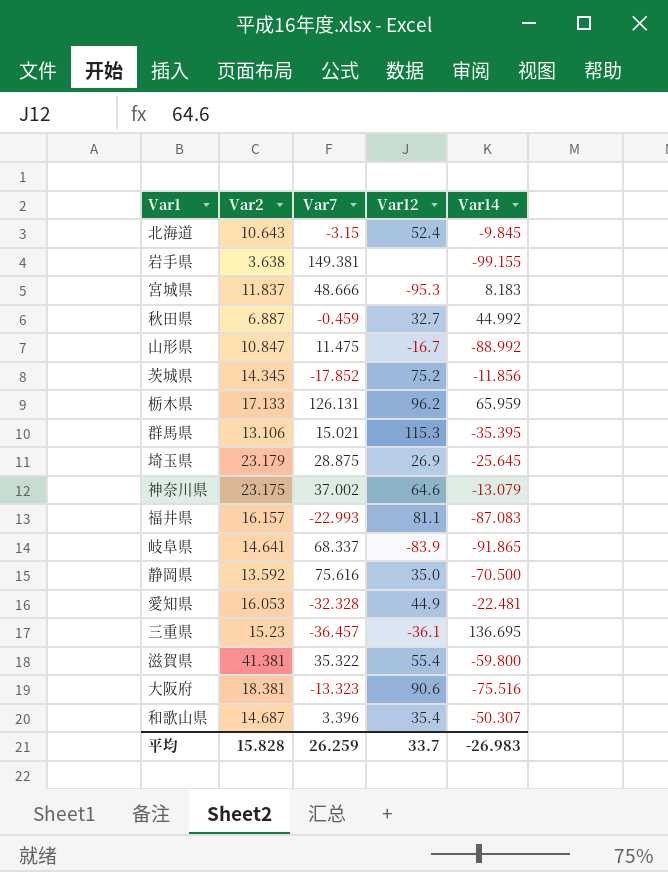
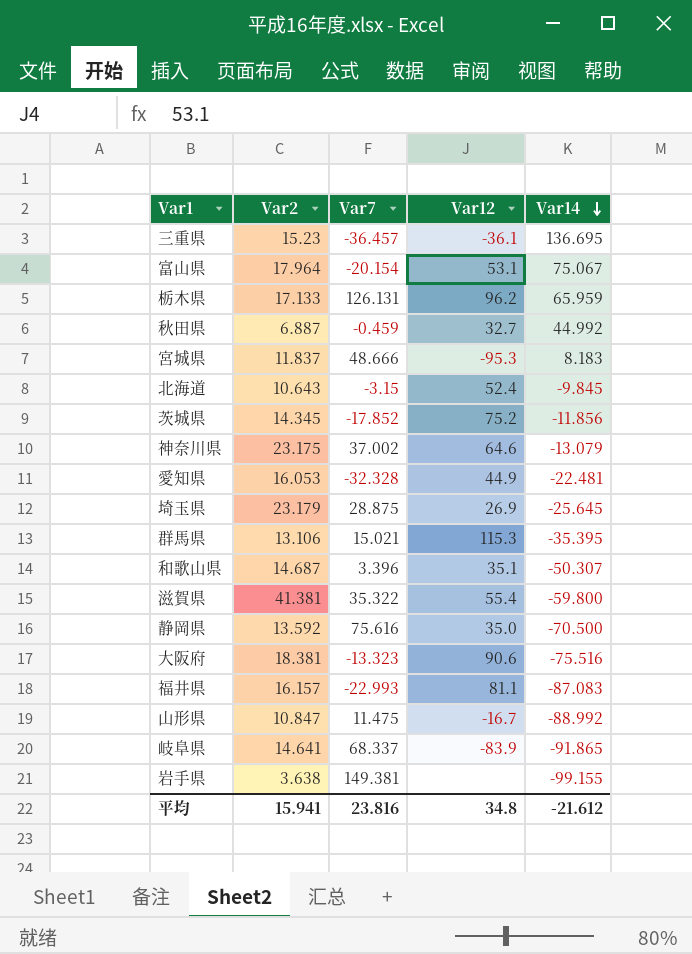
row order: none -> Var14 descending
row 富山県: none -> 17.964 | -20.154 | 53.1 | 75.067
和歌山県 | Var12: 35.4 -> 35.1
平均 | Var2: 15.828 -> 15.941
平均 | Var7: 26.259 -> 23.816
平均 | Var12: 33.7 -> 34.8
平均 | Var14: -26.983 -> -21.612

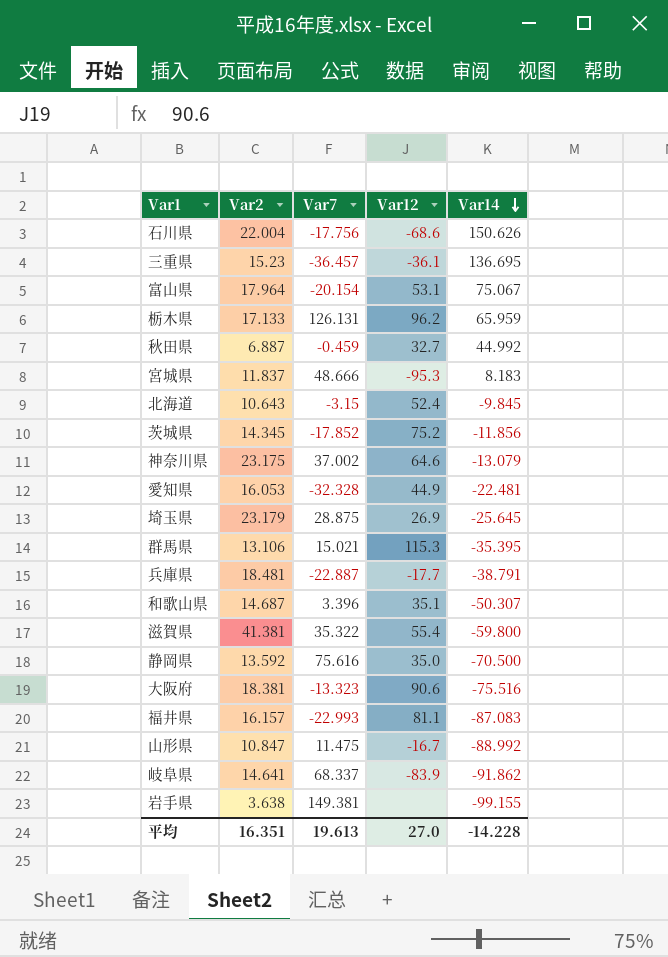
row 石川県: none -> 22.004 | -17.756 | -68.6 | 150.626
row 兵庫県: none -> 18.481 | -22.887 | -17.7 | -38.791
岐阜県 | Var14: -91.865 -> -91.862
平均 | Var2: 15.941 -> 16.351
平均 | Var7: 23.816 -> 19.613
平均 | Var12: 34.8 -> 27.0
平均 | Var14: -21.612 -> -14.228

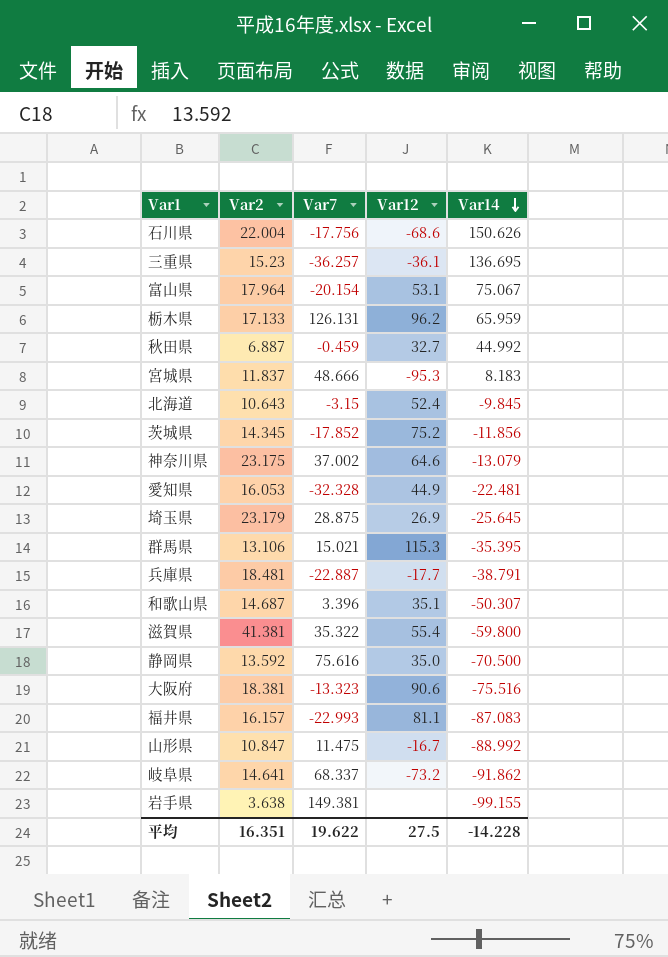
三重県 | Var7: -36.457 -> -36.257
岐阜県 | Var12: -83.9 -> -73.2
平均 | Var7: 19.613 -> 19.622
平均 | Var12: 27.0 -> 27.5

